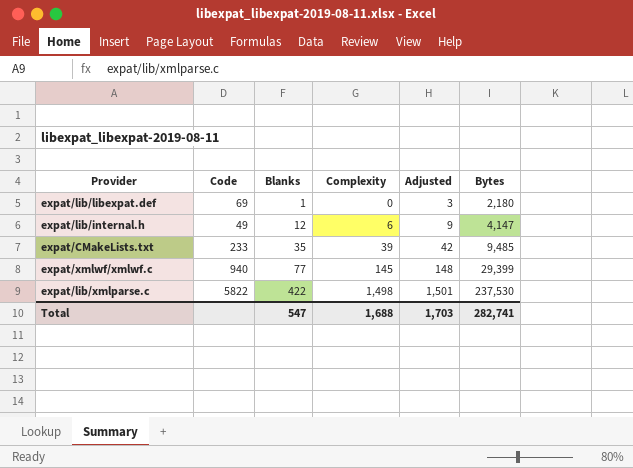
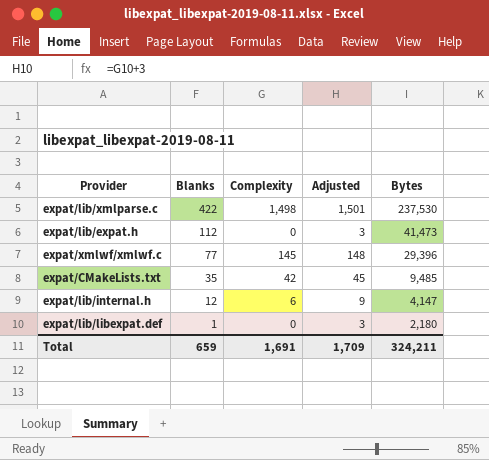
row order: Blanks ascending -> Blanks descending
column Code | position: 2 -> none
row expat/lib/expat.h: none -> 112 | 0 | 3 | 41,473
expat/xmlwf/xmlwf.c | Bytes: 29,399 -> 29,396
expat/CMakeLists.txt | Complexity: 39 -> 42
expat/CMakeLists.txt | Adjusted: 42 -> 45
Total | Blanks: 547 -> 659
Total | Complexity: 1,688 -> 1,691
Total | Adjusted: 1,703 -> 1,709
Total | Bytes: 282,741 -> 324,211

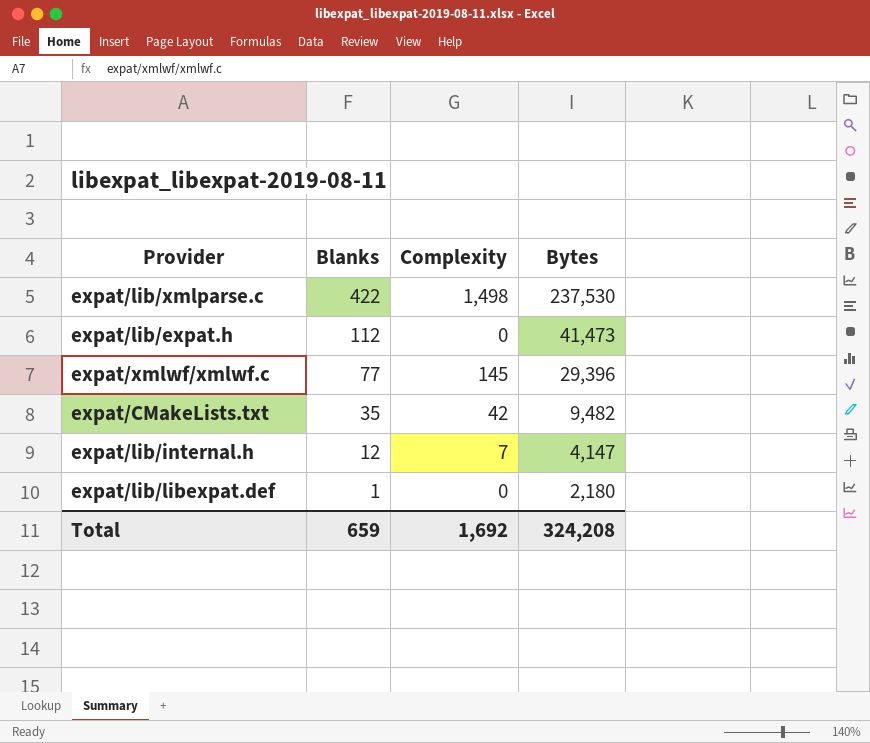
column Adjusted | formula: [Complexity] + 3 -> none
expat/CMakeLists.txt | Bytes: 9,485 -> 9,482
expat/lib/internal.h | Complexity: 6 -> 7
Total | Complexity: 1,691 -> 1,692
Total | Bytes: 324,211 -> 324,208

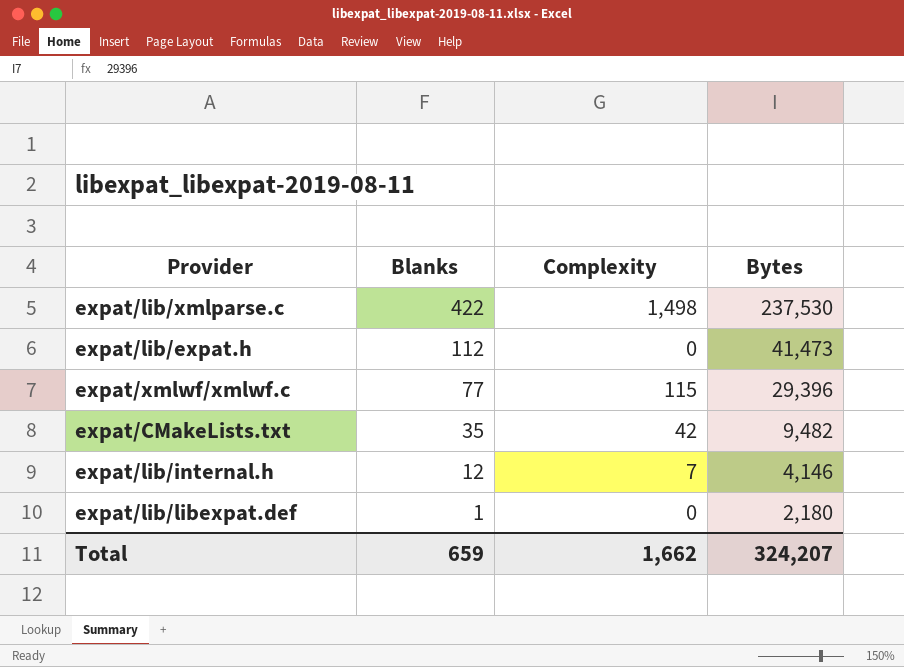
expat/xmlwf/xmlwf.c | Complexity: 145 -> 115
expat/lib/internal.h | Bytes: 4,147 -> 4,146
Total | Complexity: 1,692 -> 1,662
Total | Bytes: 324,208 -> 324,207

